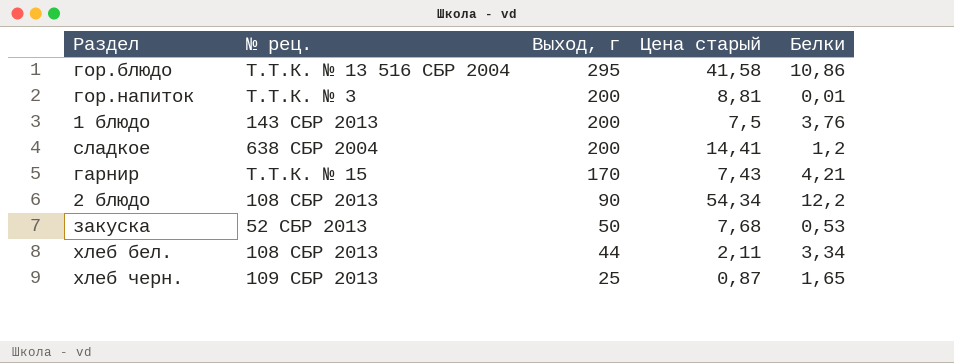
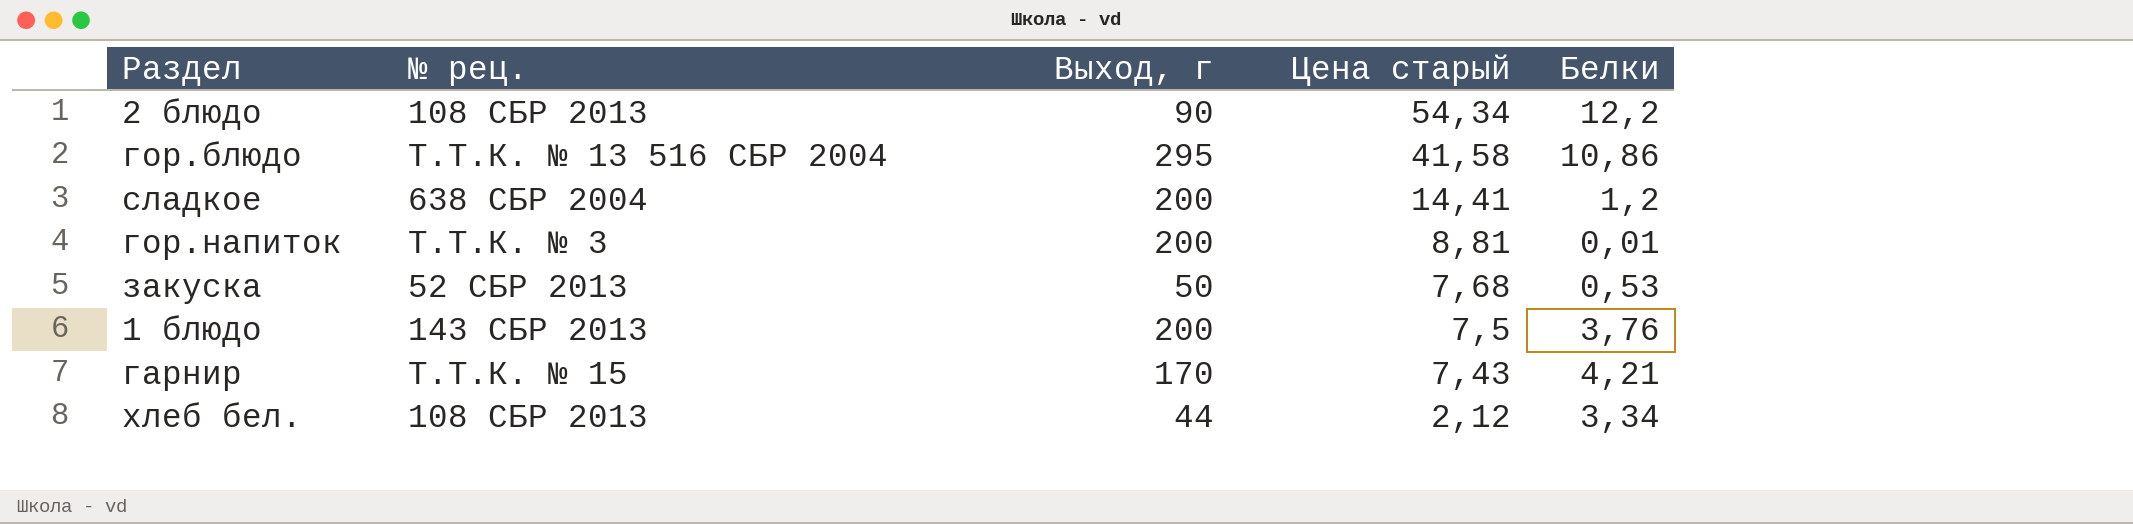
row order: Выход, г descending -> Цена старый descending
row хлеб черн.: 109 СБР 2013 | 25 | 0,87 | 1,65 -> none
хлеб бел. | Цена старый: 2,11 -> 2,12

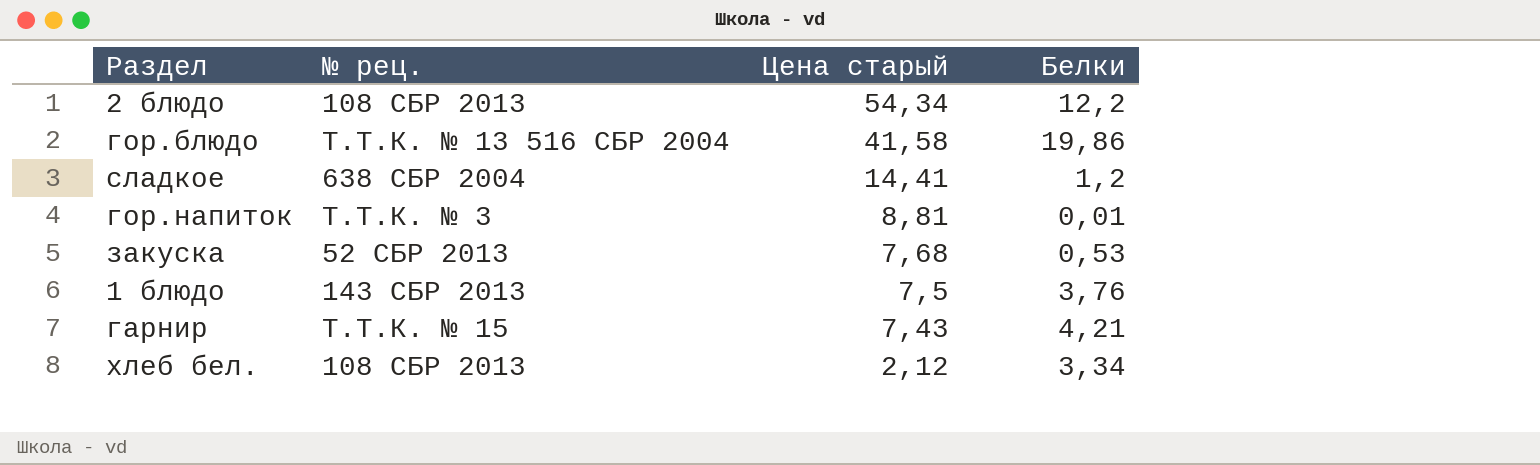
column Выход, г | position: 3 -> none
гор.блюдо | Белки: 10,86 -> 19,86

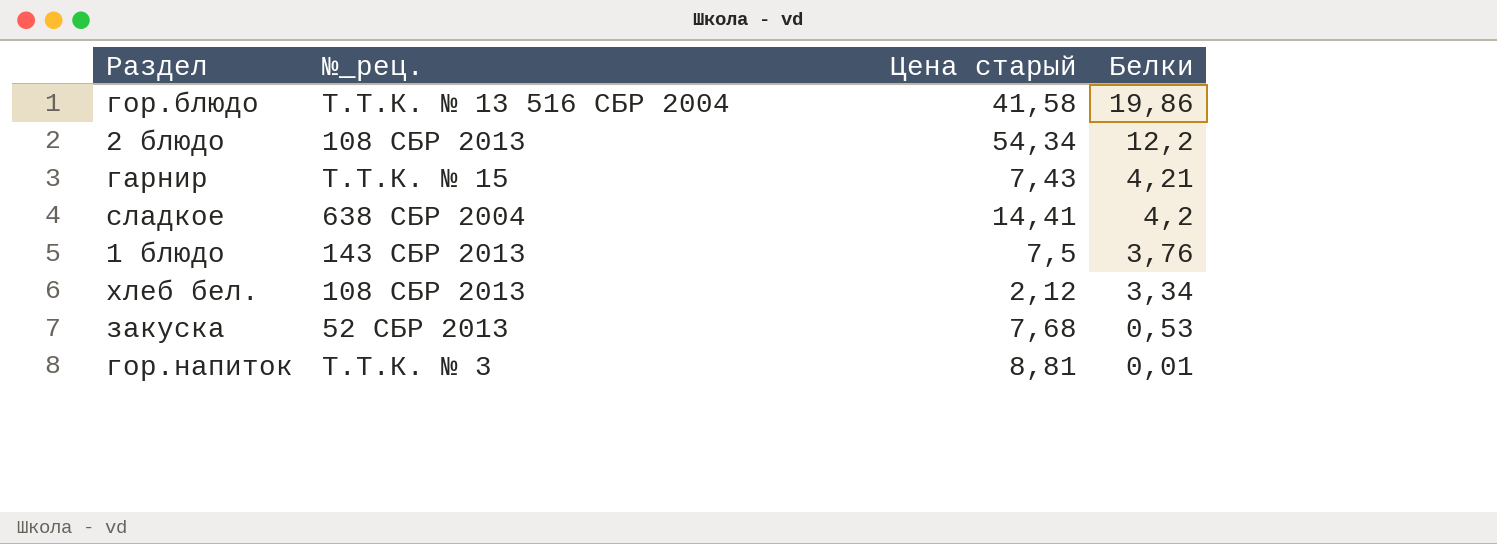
row order: Цена старый descending -> Белки descending
column name: № рец. -> №_рец.
сладкое | Белки: 1,2 -> 4,2

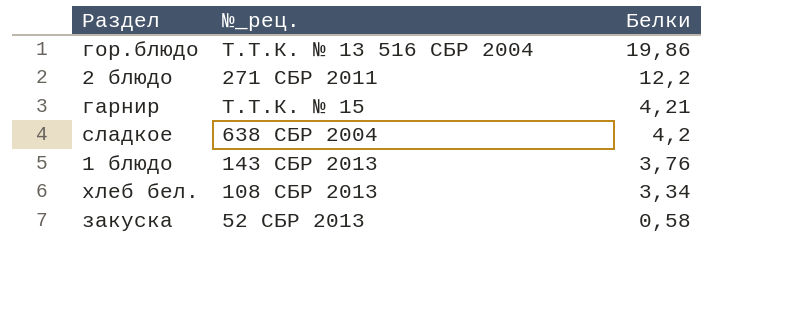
column Цена старый | position: 3 -> none
row гор.напиток: Т.Т.К. № 3 | 8,81 | 0,01 -> none
2 блюдо | №_рец.: 108 СБР 2013 -> 271 СБР 2011
закуска | Белки: 0,53 -> 0,58

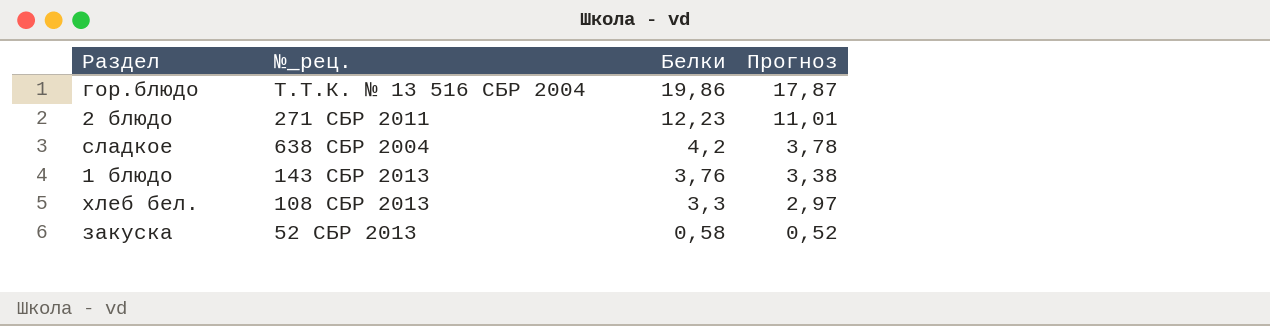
column Прогноз | formula: none -> [Белки] * 0,9
row гарнир: Т.Т.К. № 15 | 4,21 -> none
2 блюдо | Белки: 12,2 -> 12,23
хлеб бел. | Белки: 3,34 -> 3,3

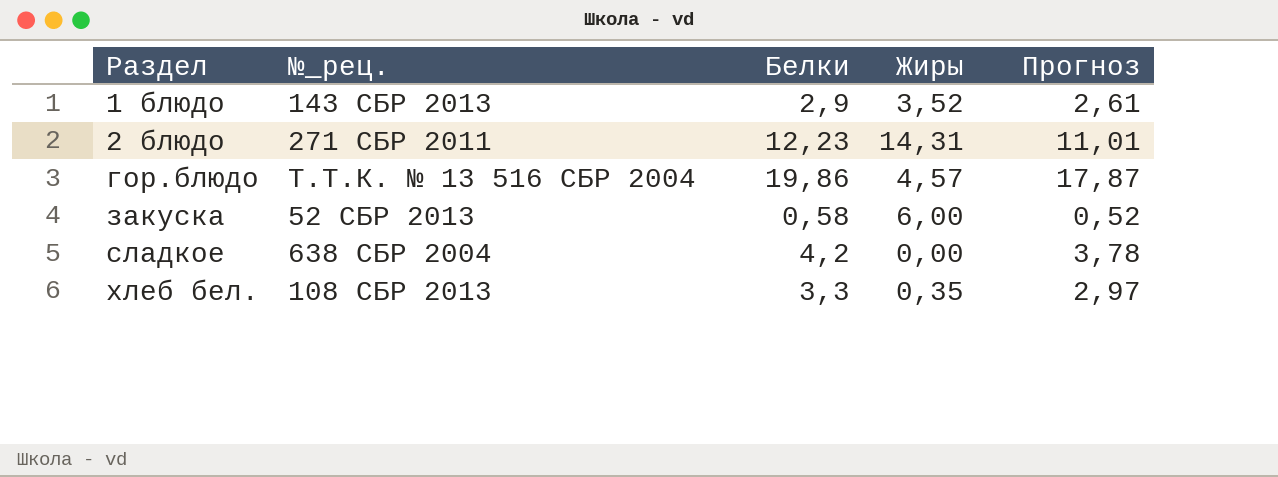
row order: Белки descending -> Раздел ascending
column Жиры | position: none -> 4
1 блюдо | Белки: 3,76 -> 2,9
1 блюдо | Прогноз: 3,38 -> 2,61

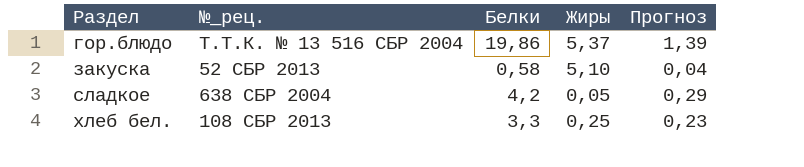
column Прогноз | formula: [Белки] * 0,9 -> [Белки] * 0,07
row 1 блюдо: 143 СБР 2013 | 2,9 | 3,52 | 2,61 -> none
row 2 блюдо: 271 СБР 2011 | 12,23 | 14,31 | 11,01 -> none
гор.блюдо | Жиры: 4,57 -> 5,37
закуска | Жиры: 6,00 -> 5,10
сладкое | Жиры: 0,00 -> 0,05
хлеб бел. | Жиры: 0,35 -> 0,25

